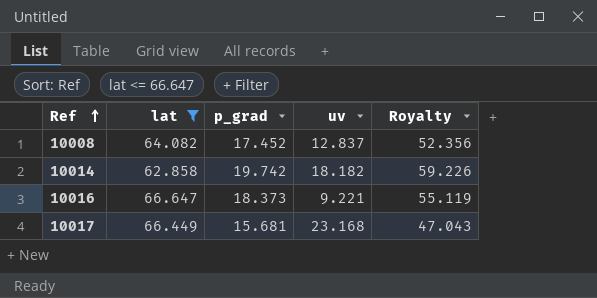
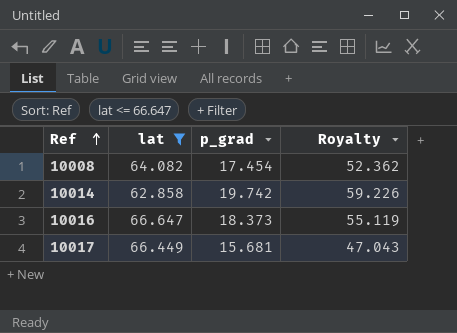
column uv | position: 4 -> none
10008 | p_grad: 17.452 -> 17.454
10008 | Royalty: 52.356 -> 52.362

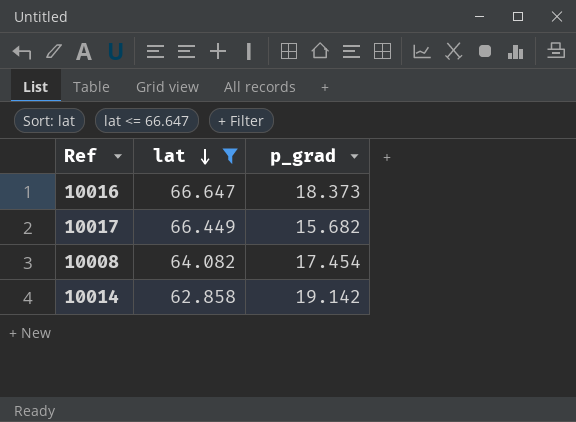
row order: Ref ascending -> lat descending
column Royalty | formula: [p_grad] * 3 -> none
10017 | p_grad: 15.681 -> 15.682
10014 | p_grad: 19.742 -> 19.142

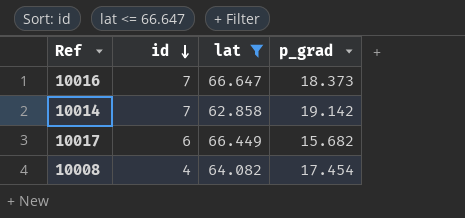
row order: lat descending -> id descending
column id | position: none -> 2

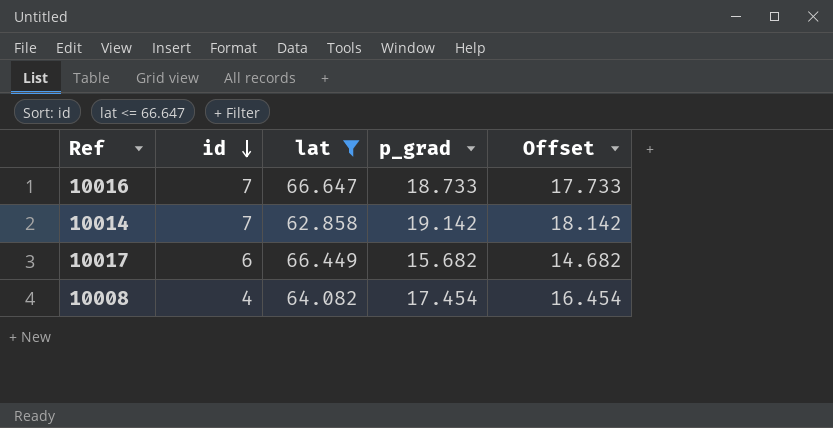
column Offset | formula: none -> [p_grad] - 1
10016 | p_grad: 18.373 -> 18.733

